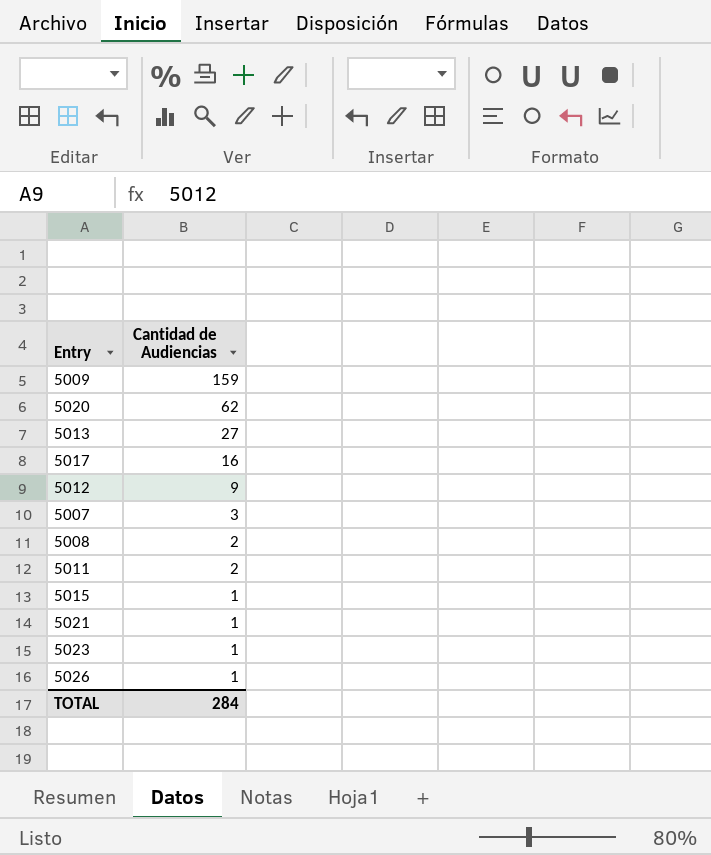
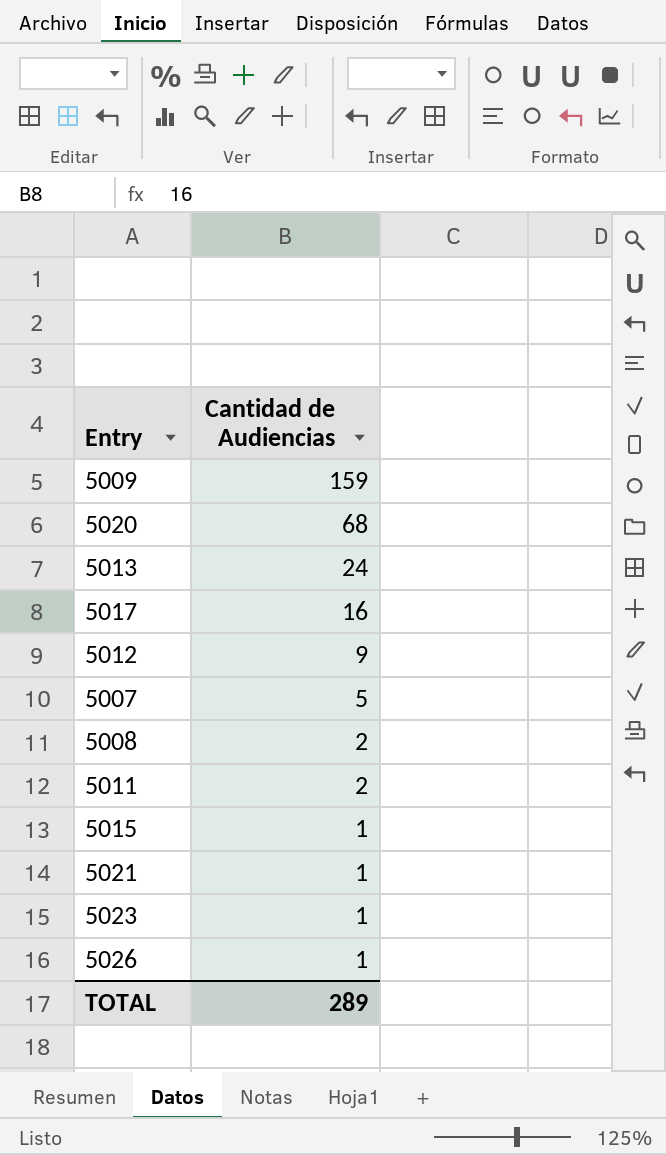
5020 | Cantidad de Audiencias: 62 -> 68
5013 | Cantidad de Audiencias: 27 -> 24
5007 | Cantidad de Audiencias: 3 -> 5
TOTAL | Cantidad de Audiencias: 284 -> 289

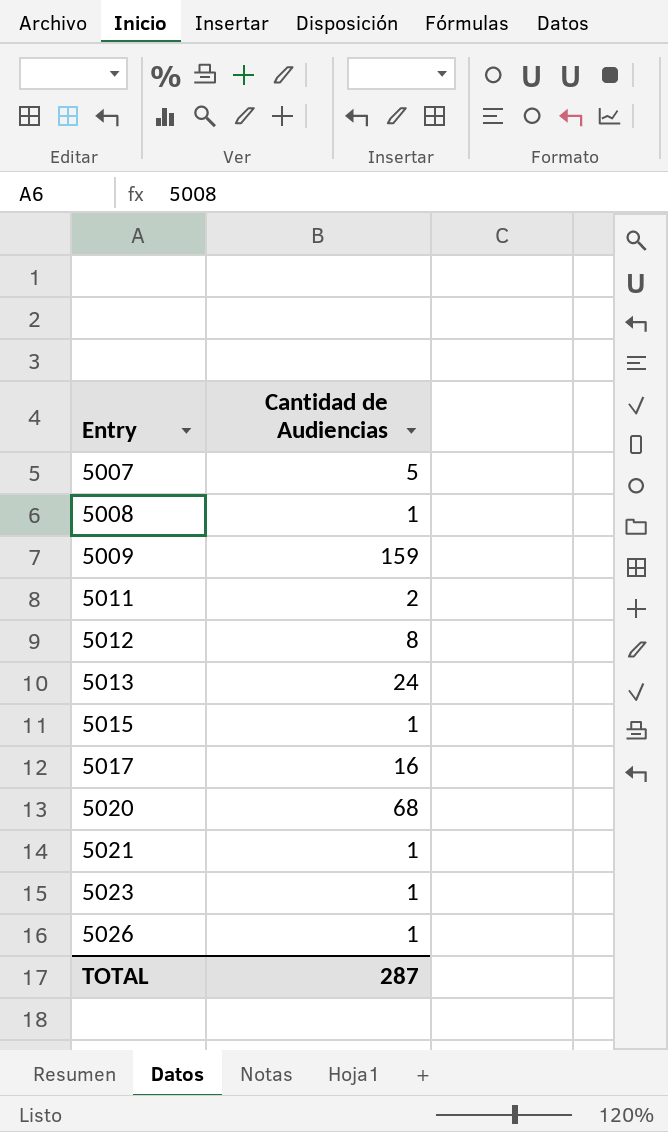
row order: Cantidad de Audiencias descending -> Entry ascending
5008 | Cantidad de Audiencias: 2 -> 1
5012 | Cantidad de Audiencias: 9 -> 8
TOTAL | Cantidad de Audiencias: 289 -> 287

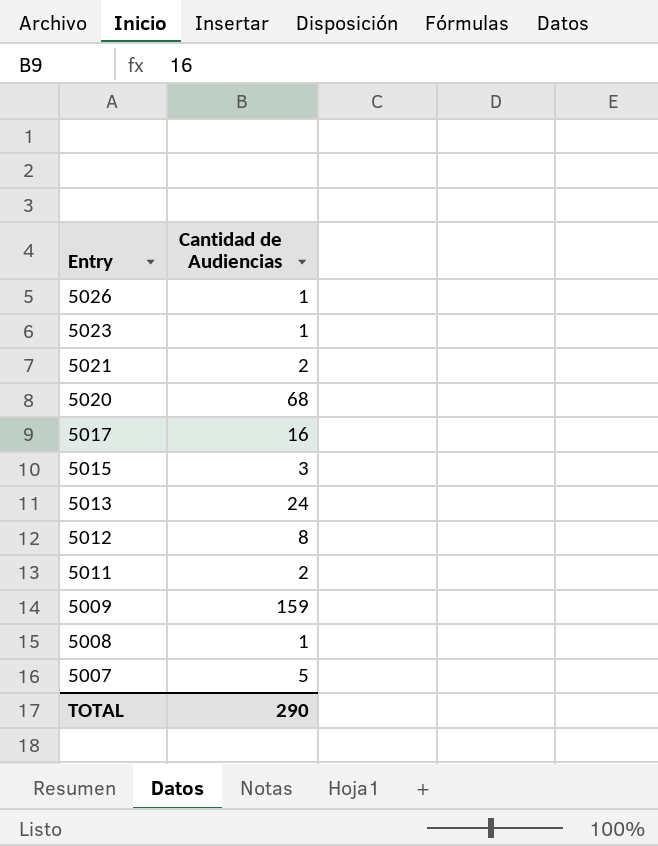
row order: Entry ascending -> Entry descending
5021 | Cantidad de Audiencias: 1 -> 2
5015 | Cantidad de Audiencias: 1 -> 3
TOTAL | Cantidad de Audiencias: 287 -> 290

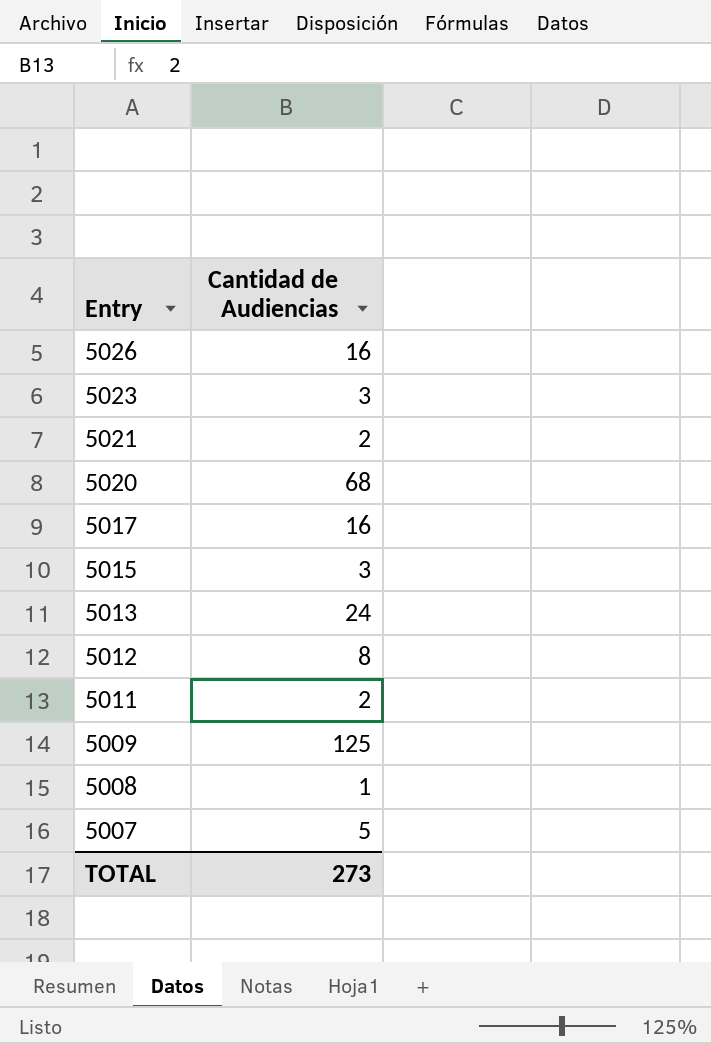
5026 | Cantidad de Audiencias: 1 -> 16
5023 | Cantidad de Audiencias: 1 -> 3
5009 | Cantidad de Audiencias: 159 -> 125
TOTAL | Cantidad de Audiencias: 290 -> 273

